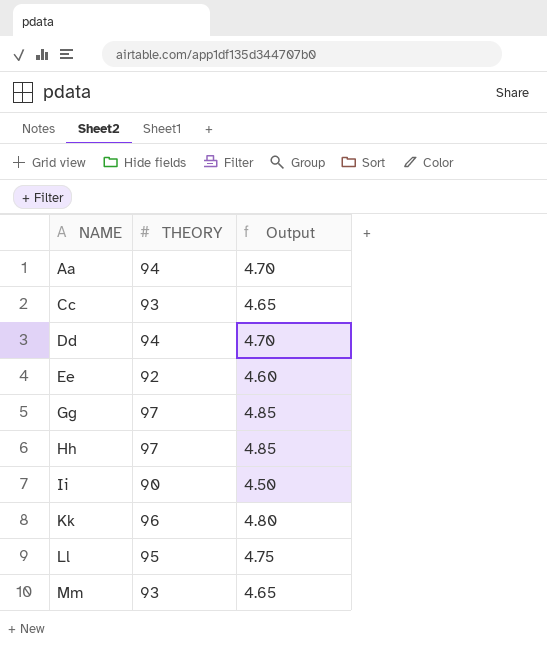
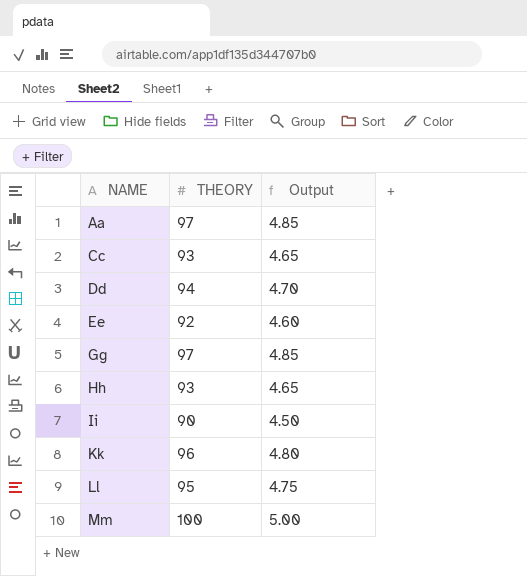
Aa | THEORY: 94 -> 97
Aa | Output: 4.70 -> 4.85
Hh | THEORY: 97 -> 93
Hh | Output: 4.85 -> 4.65
Mm | THEORY: 93 -> 100
Mm | Output: 4.65 -> 5.00

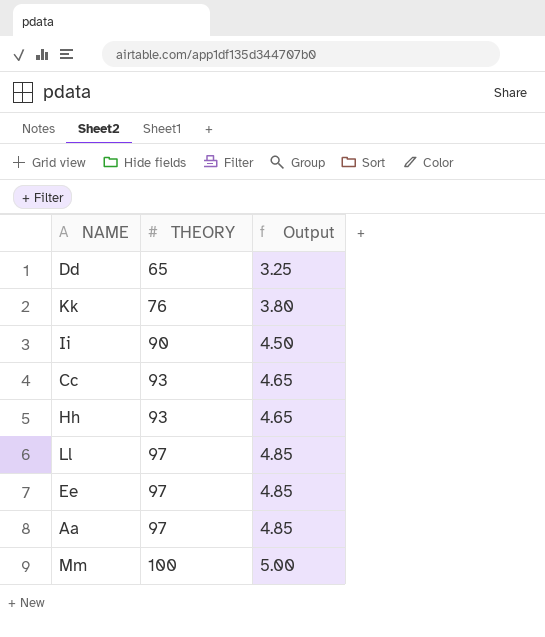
row order: NAME ascending -> THEORY ascending
row Gg: 97 | 4.85 -> none
Dd | THEORY: 94 -> 65
Dd | Output: 4.70 -> 3.25
Kk | THEORY: 96 -> 76
Kk | Output: 4.80 -> 3.80
Ll | THEORY: 95 -> 97
Ll | Output: 4.75 -> 4.85
Ee | THEORY: 92 -> 97
Ee | Output: 4.60 -> 4.85

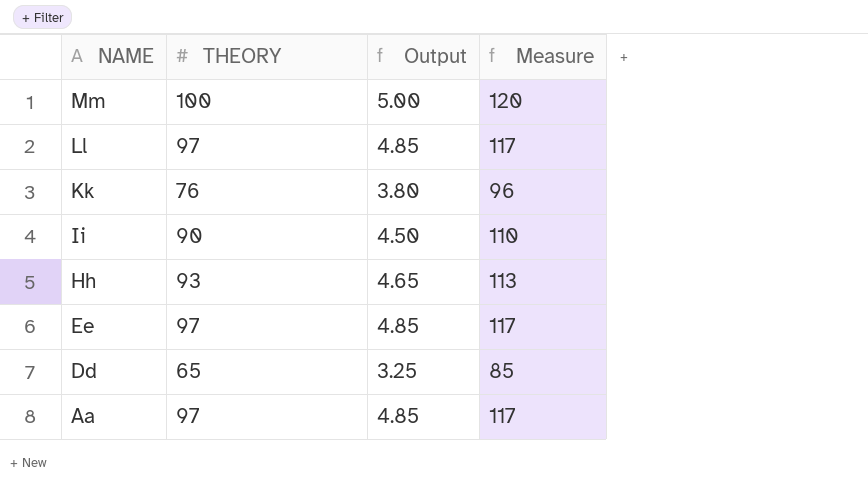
row order: THEORY ascending -> NAME descending
column Measure | formula: none -> [THEORY] + 20
row Cc: 93 | 4.65 -> none

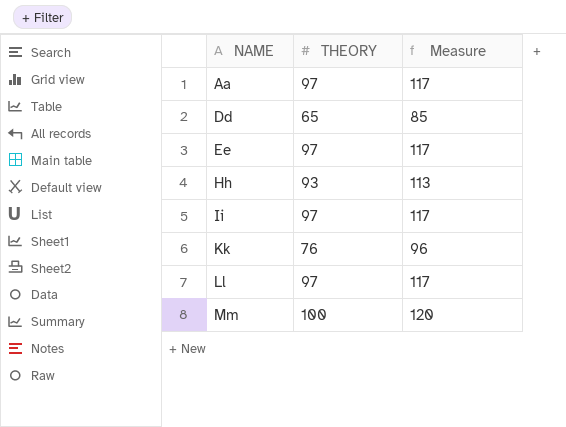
row order: NAME descending -> NAME ascending
column Output | formula: [THEORY] * 0.05 -> none
Ii | THEORY: 90 -> 97
Ii | Measure: 110 -> 117

